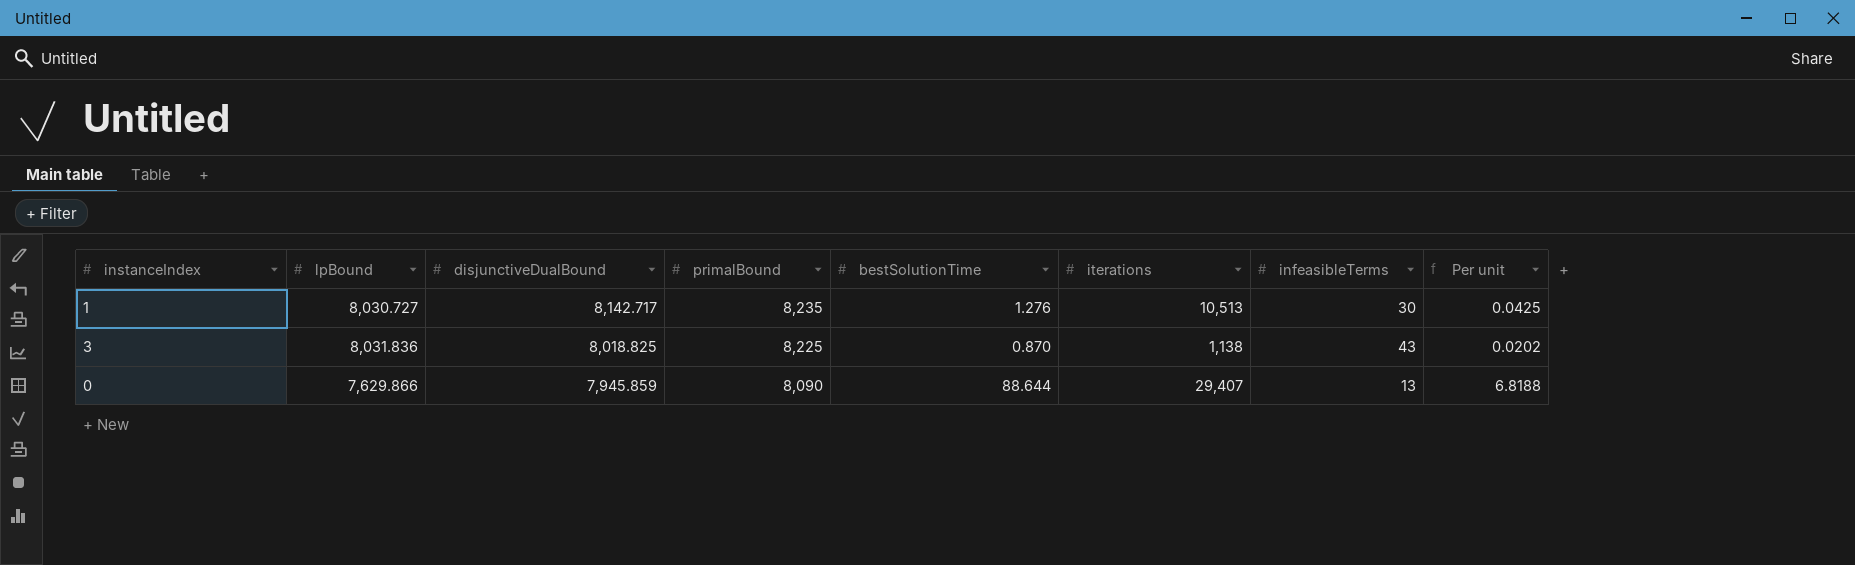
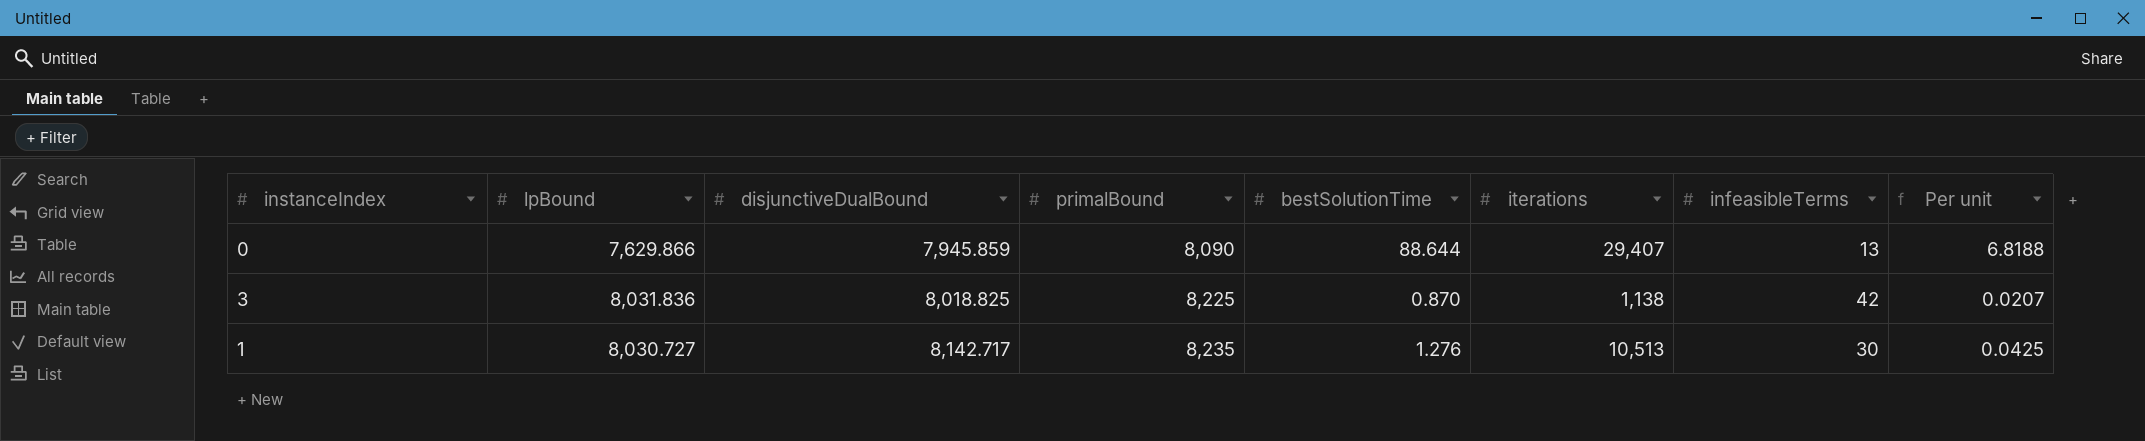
row order: disjunctiveDualBound descending -> disjunctiveDualBound ascending
3 | infeasibleTerms: 43 -> 42
3 | Per unit: 0.0202 -> 0.0207

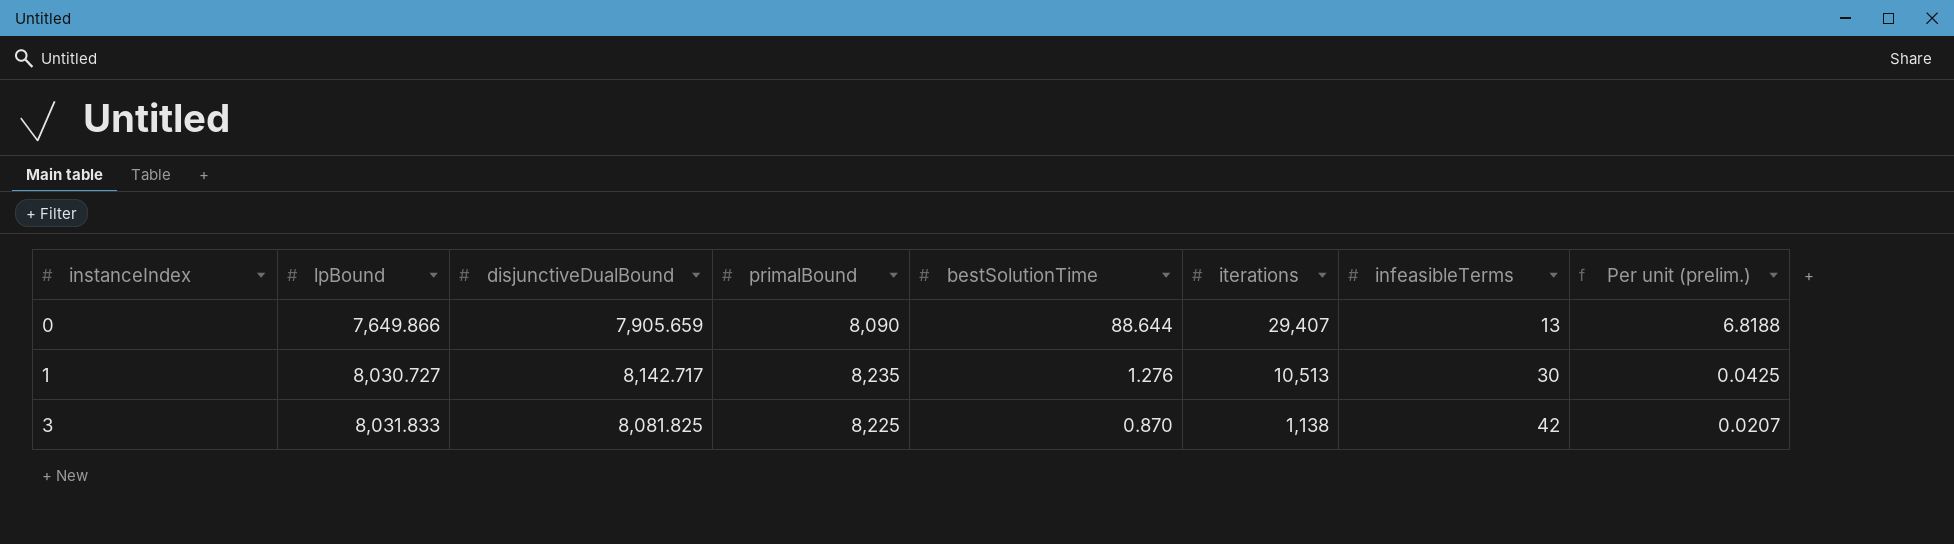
row order: disjunctiveDualBound ascending -> instanceIndex ascending
column name: Per unit -> Per unit (prelim.)
0 | lpBound: 7,629.866 -> 7,649.866
0 | disjunctiveDualBound: 7,945.859 -> 7,905.659
3 | lpBound: 8,031.836 -> 8,031.833
3 | disjunctiveDualBound: 8,018.825 -> 8,081.825

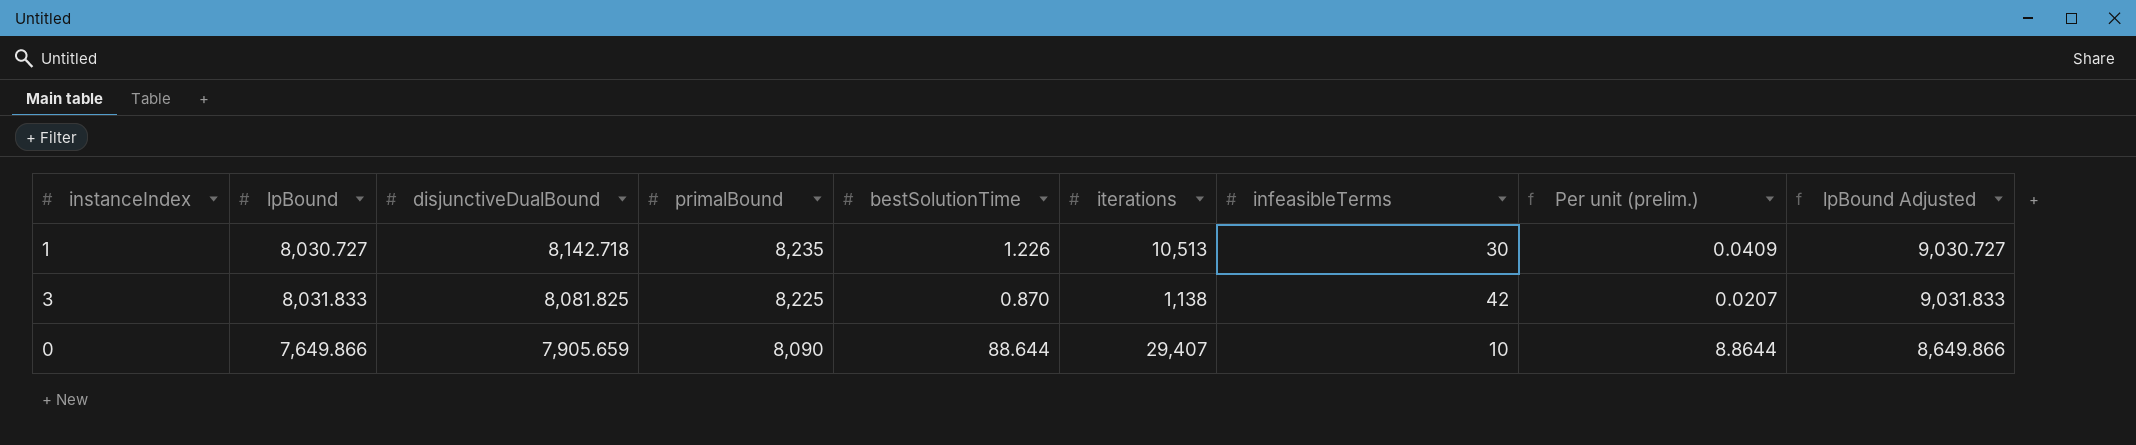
row order: instanceIndex ascending -> disjunctiveDualBound descending
column lpBound Adjusted | formula: none -> [lpBound] + 1000
1 | disjunctiveDualBound: 8,142.717 -> 8,142.718
1 | bestSolutionTime: 1.276 -> 1.226
1 | Per unit (prelim.): 0.0425 -> 0.0409
0 | infeasibleTerms: 13 -> 10
0 | Per unit (prelim.): 6.8188 -> 8.8644

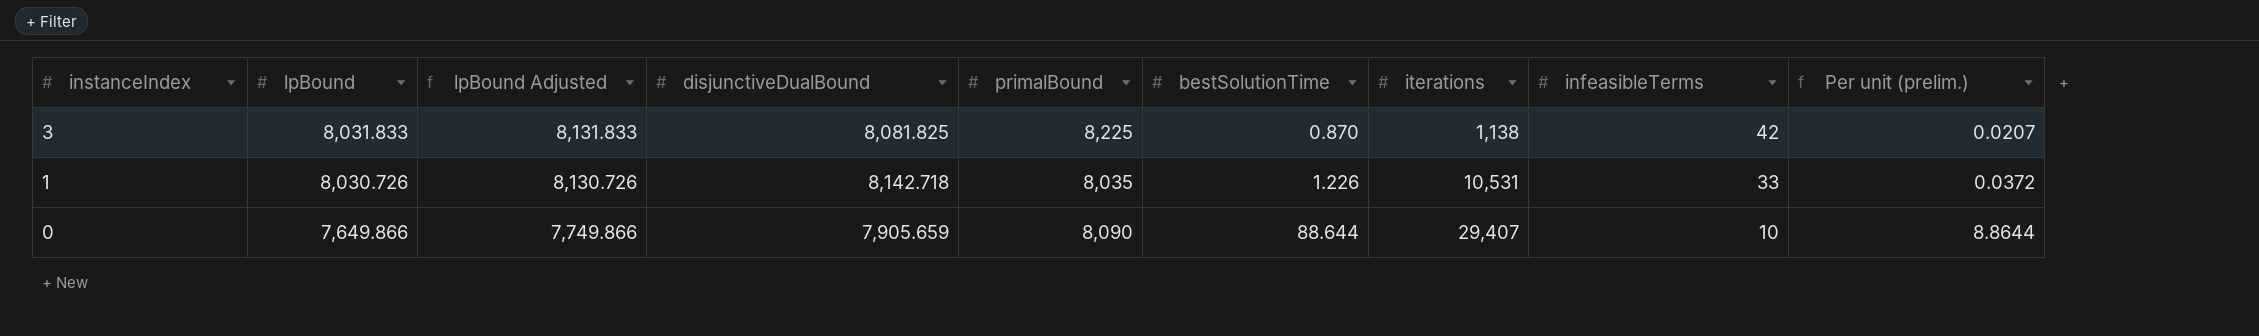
row order: disjunctiveDualBound descending -> instanceIndex descending
column lpBound Adjusted | formula: [lpBound] + 1000 -> [lpBound] + 100
column lpBound Adjusted | position: 9 -> 3
1 | lpBound: 8,030.727 -> 8,030.726
1 | primalBound: 8,235 -> 8,035
1 | iterations: 10,513 -> 10,531
1 | infeasibleTerms: 30 -> 33
1 | Per unit (prelim.): 0.0409 -> 0.0372

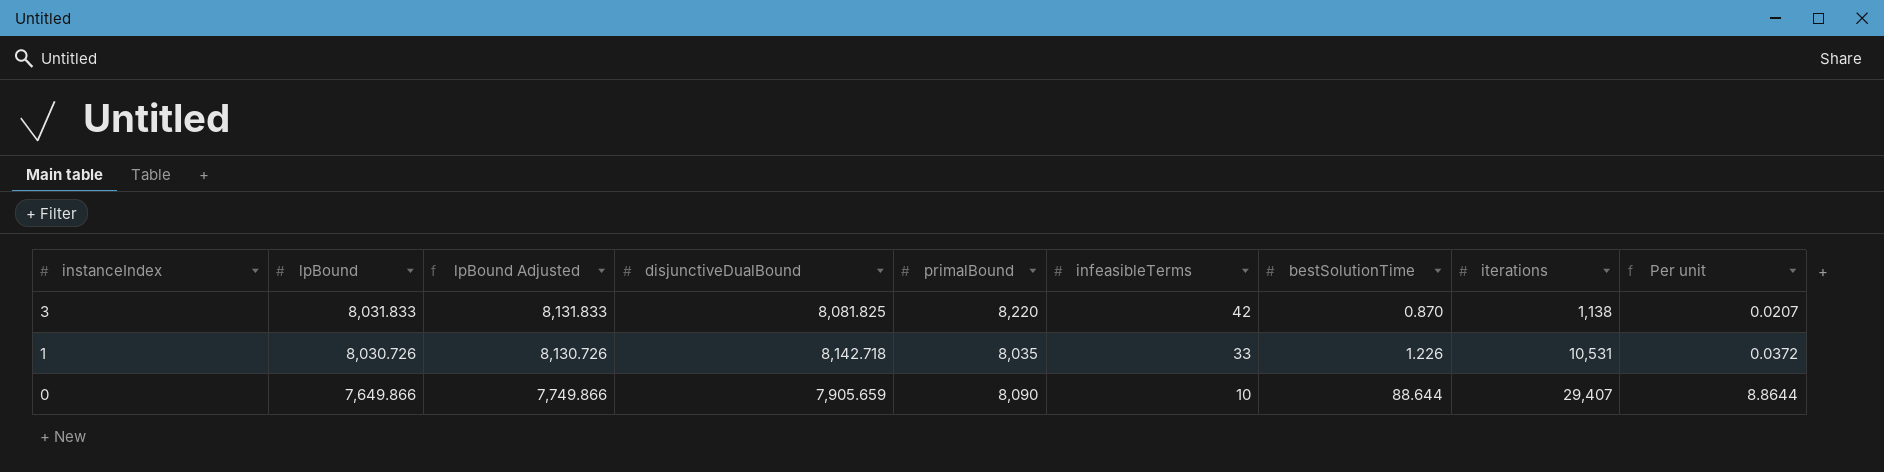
column infeasibleTerms | position: 8 -> 6
column name: Per unit (prelim.) -> Per unit
3 | primalBound: 8,225 -> 8,220

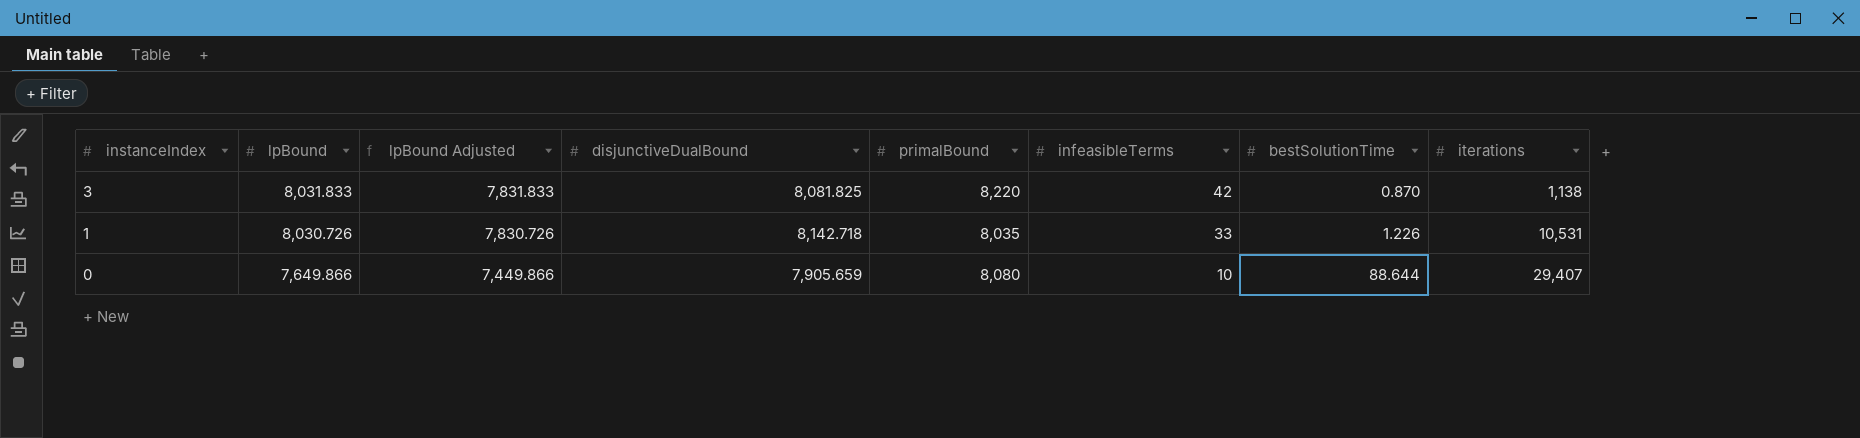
column Per unit | formula: [bestSolutionTime] / [infeasibleTerms] -> none
column lpBound Adjusted | formula: [lpBound] + 100 -> [lpBound] - 200
0 | primalBound: 8,090 -> 8,080

